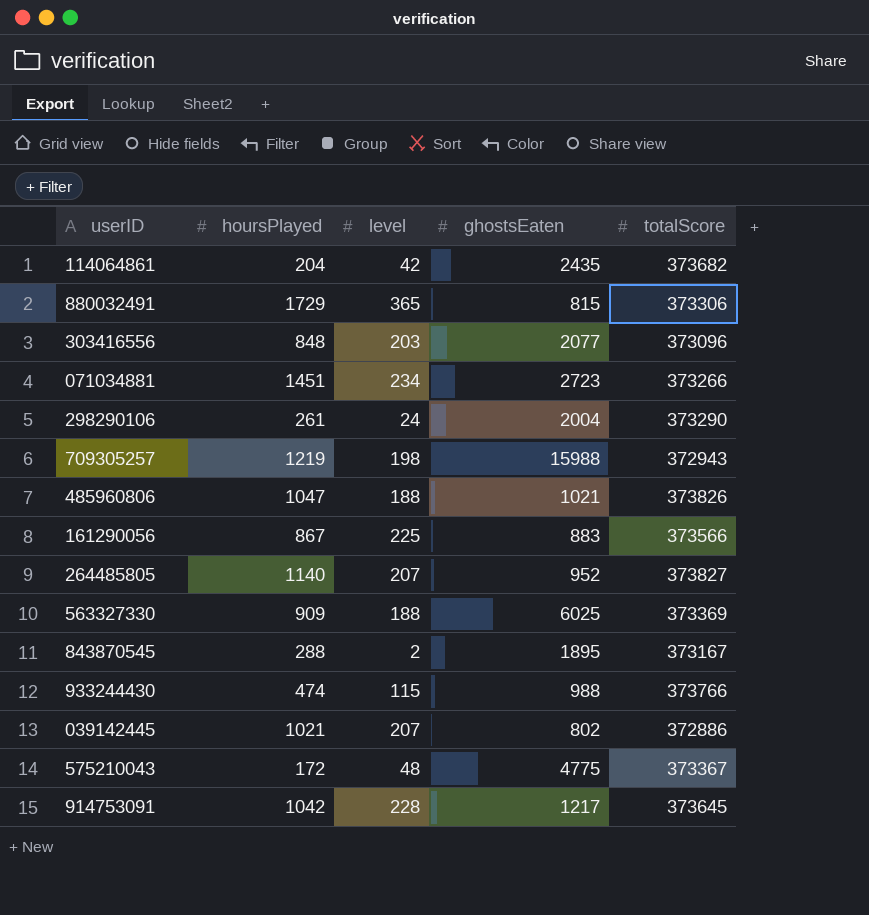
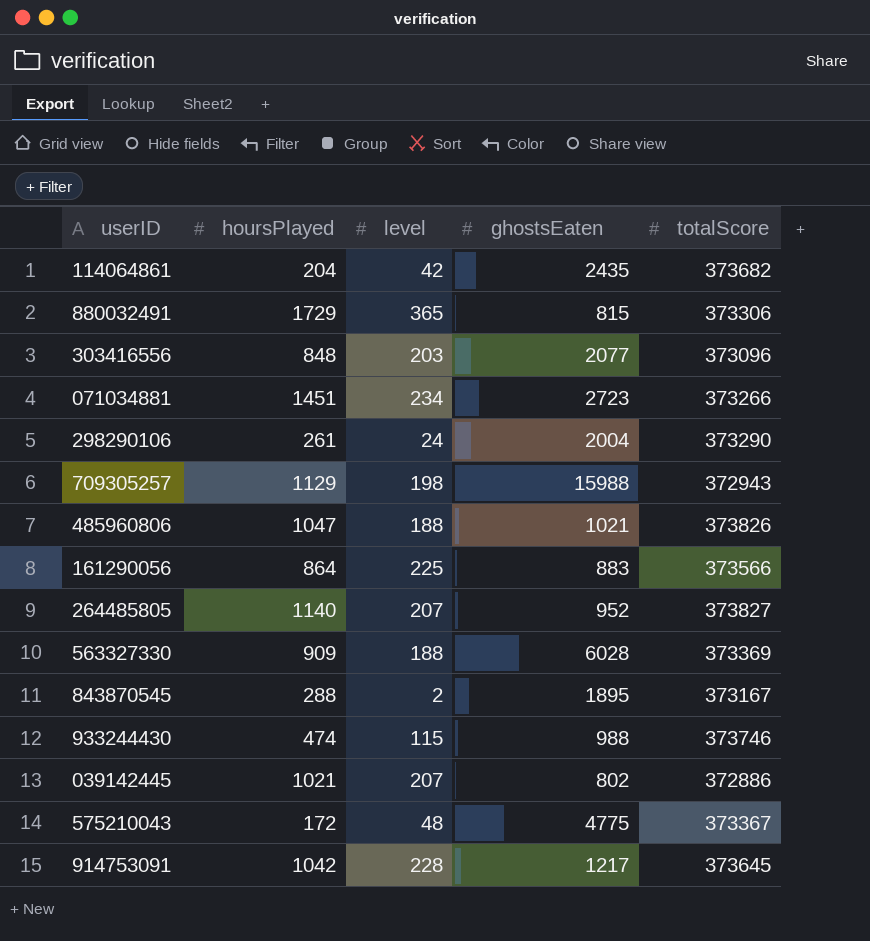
709305257 | hoursPlayed: 1219 -> 1129
161290056 | hoursPlayed: 867 -> 864
563327330 | ghostsEaten: 6025 -> 6028
933244430 | totalScore: 373766 -> 373746

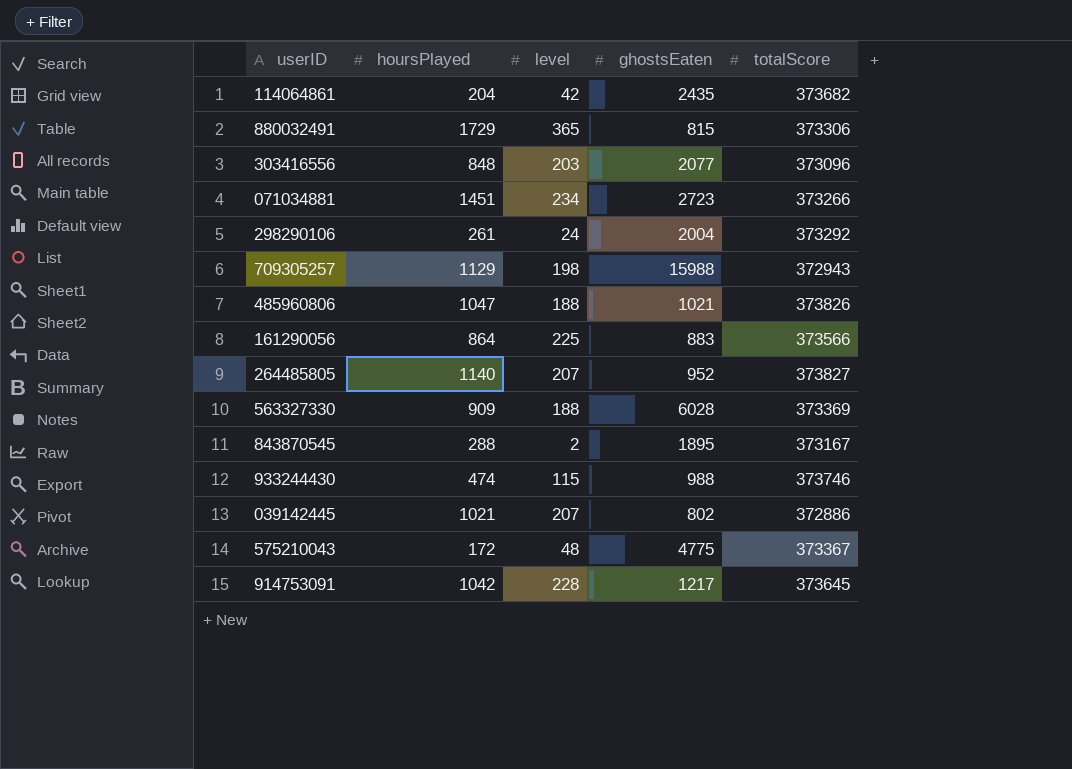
298290106 | totalScore: 373290 -> 373292

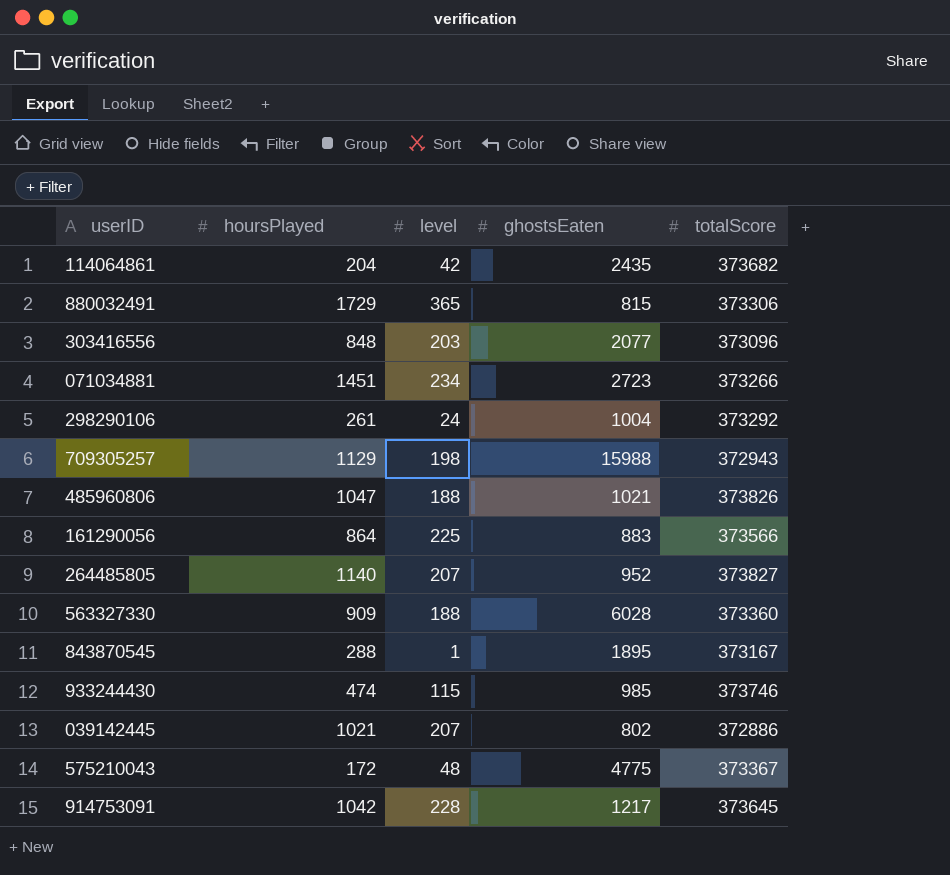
298290106 | ghostsEaten: 2004 -> 1004
563327330 | totalScore: 373369 -> 373360
843870545 | level: 2 -> 1
933244430 | ghostsEaten: 988 -> 985

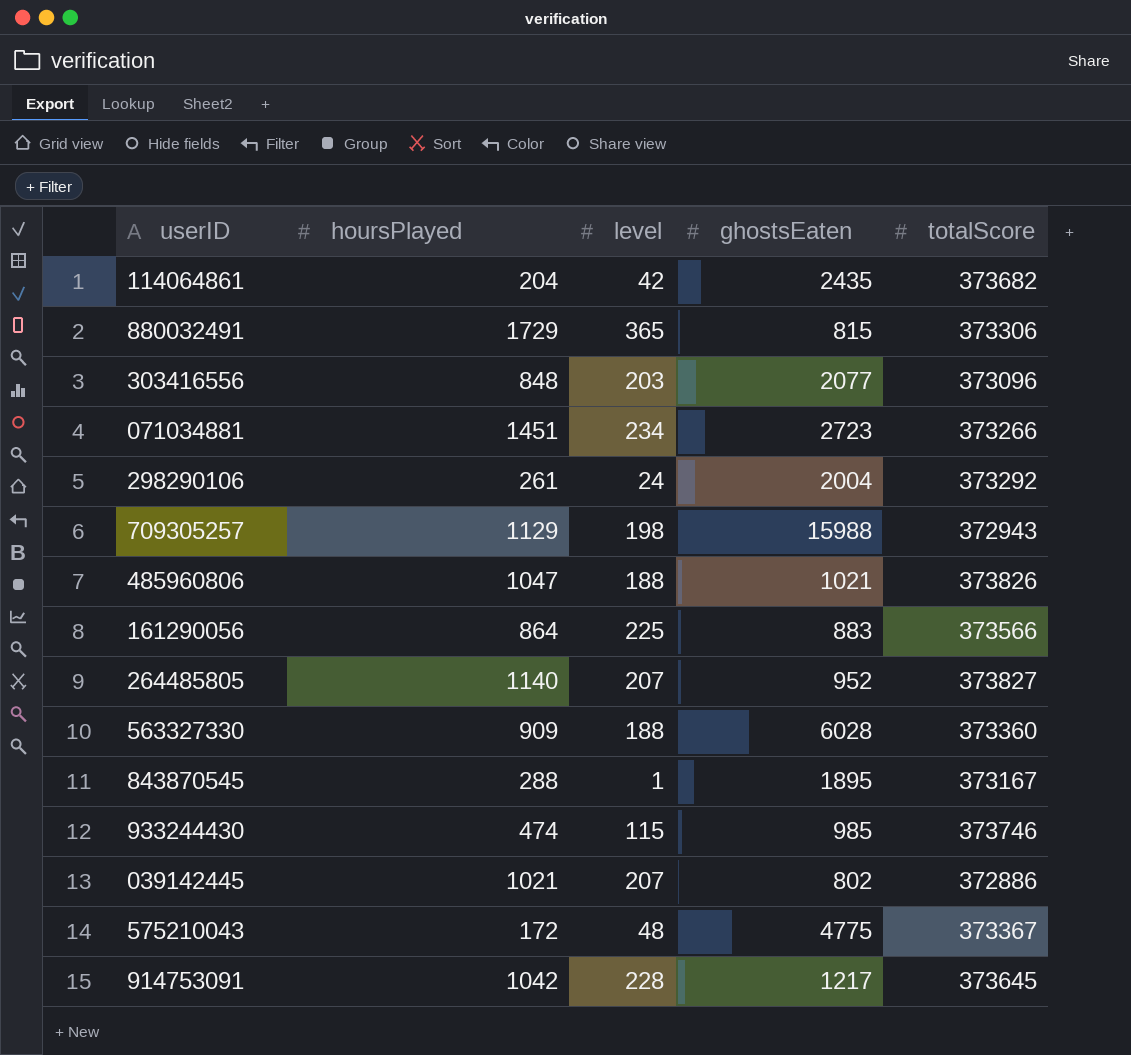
298290106 | ghostsEaten: 1004 -> 2004

